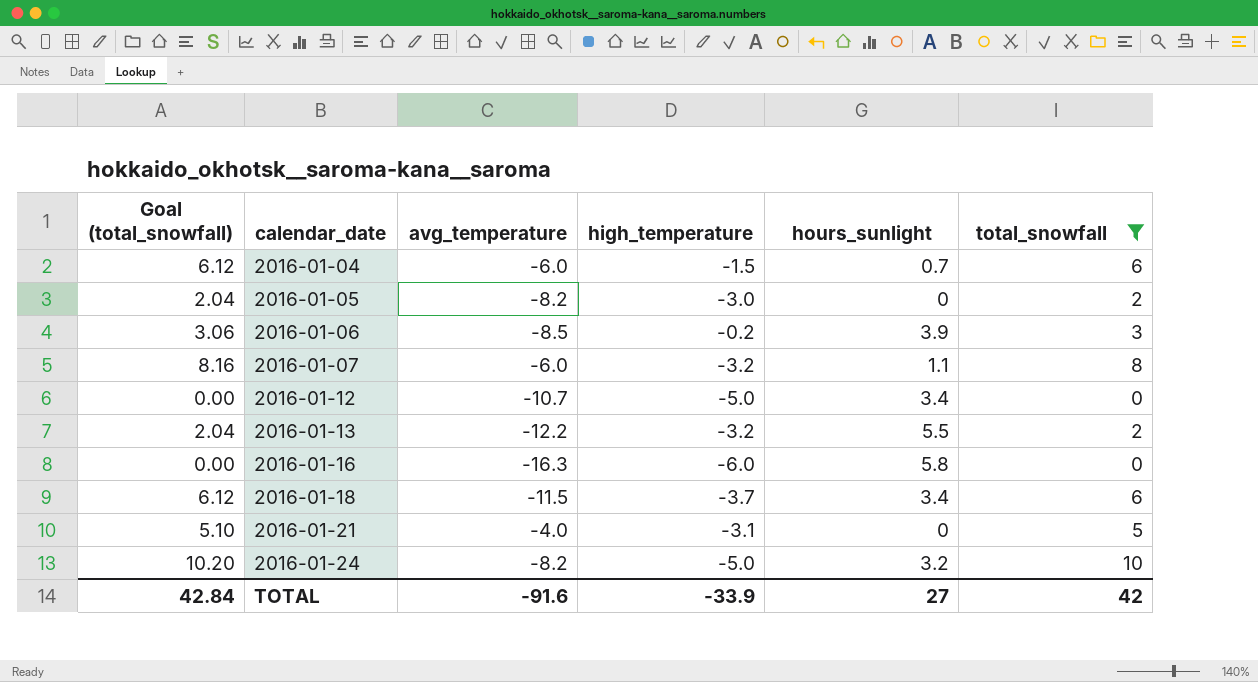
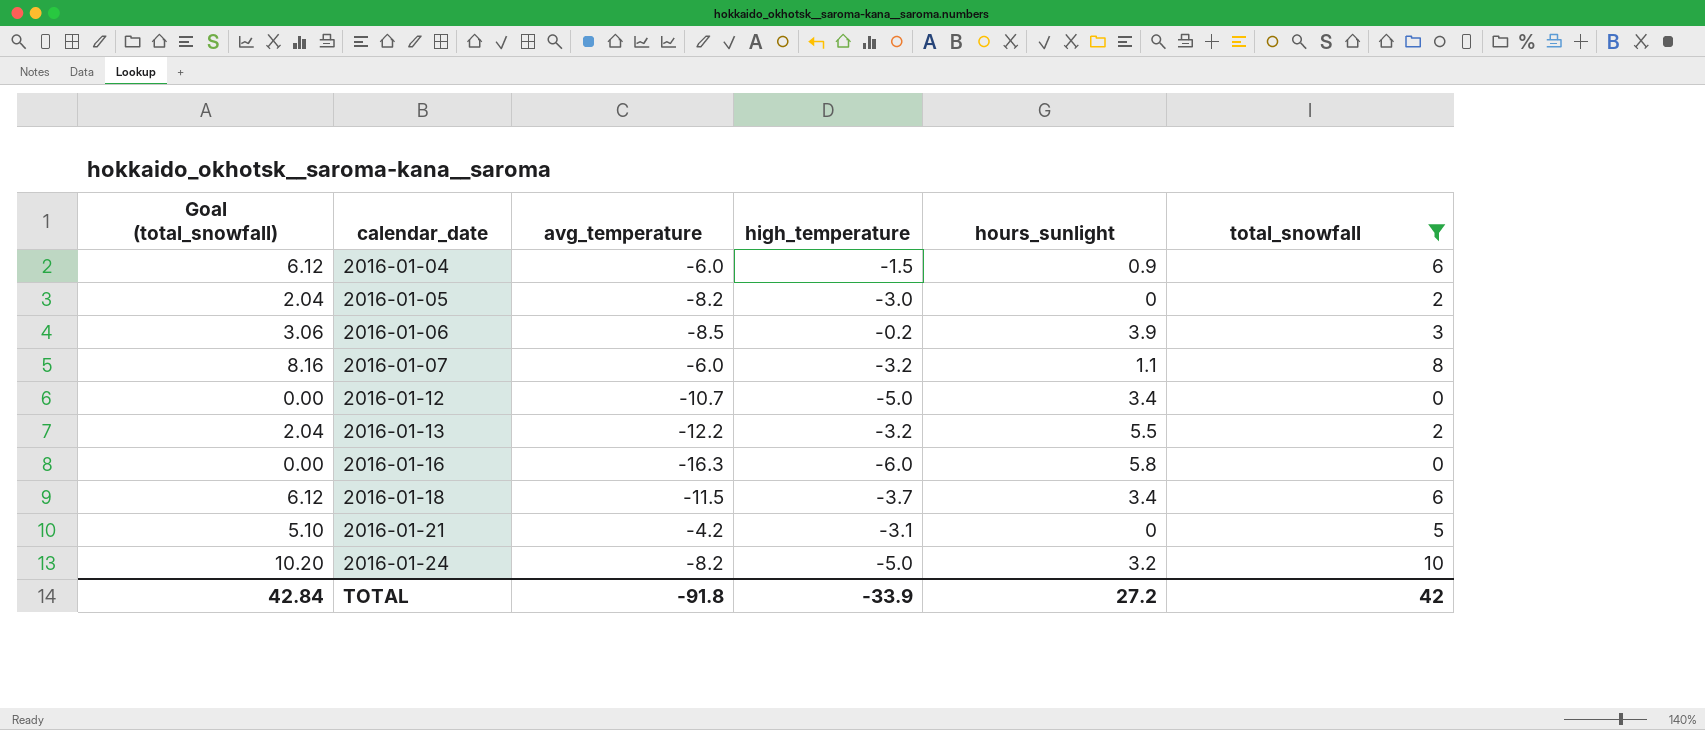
2016-01-04 | hours_sunlight: 0.7 -> 0.9
2016-01-21 | avg_temperature: -4.0 -> -4.2
TOTAL | avg_temperature: -91.6 -> -91.8
TOTAL | hours_sunlight: 27 -> 27.2

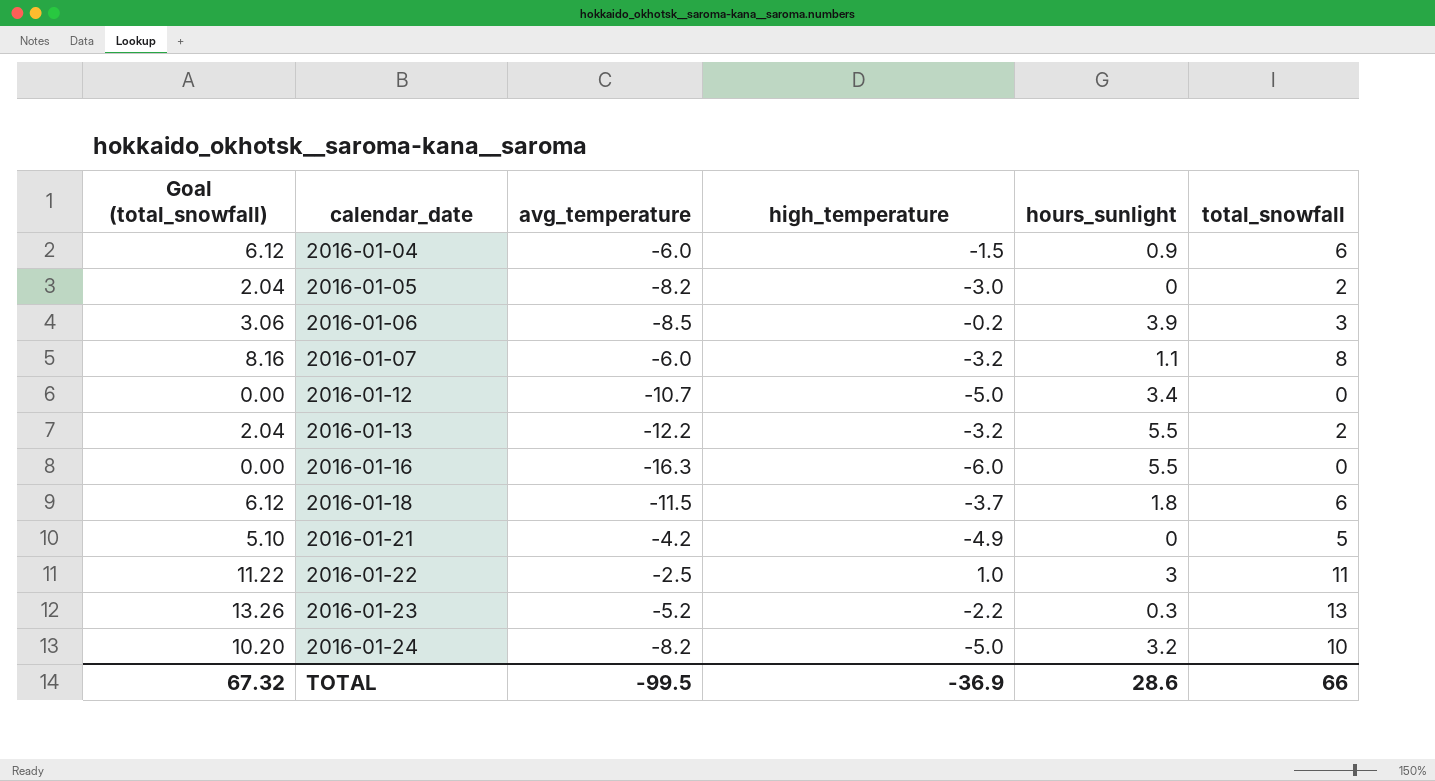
filter: total_snowfall <= 10 -> none
2016-01-16 | hours_sunlight: 5.8 -> 5.5
2016-01-18 | hours_sunlight: 3.4 -> 1.8
2016-01-21 | high_temperature: -3.1 -> -4.9
TOTAL | Goal (total_snowfall): 42.84 -> 67.32
TOTAL | avg_temperature: -91.8 -> -99.5
TOTAL | high_temperature: -33.9 -> -36.9
TOTAL | hours_sunlight: 27.2 -> 28.6
TOTAL | total_snowfall: 42 -> 66

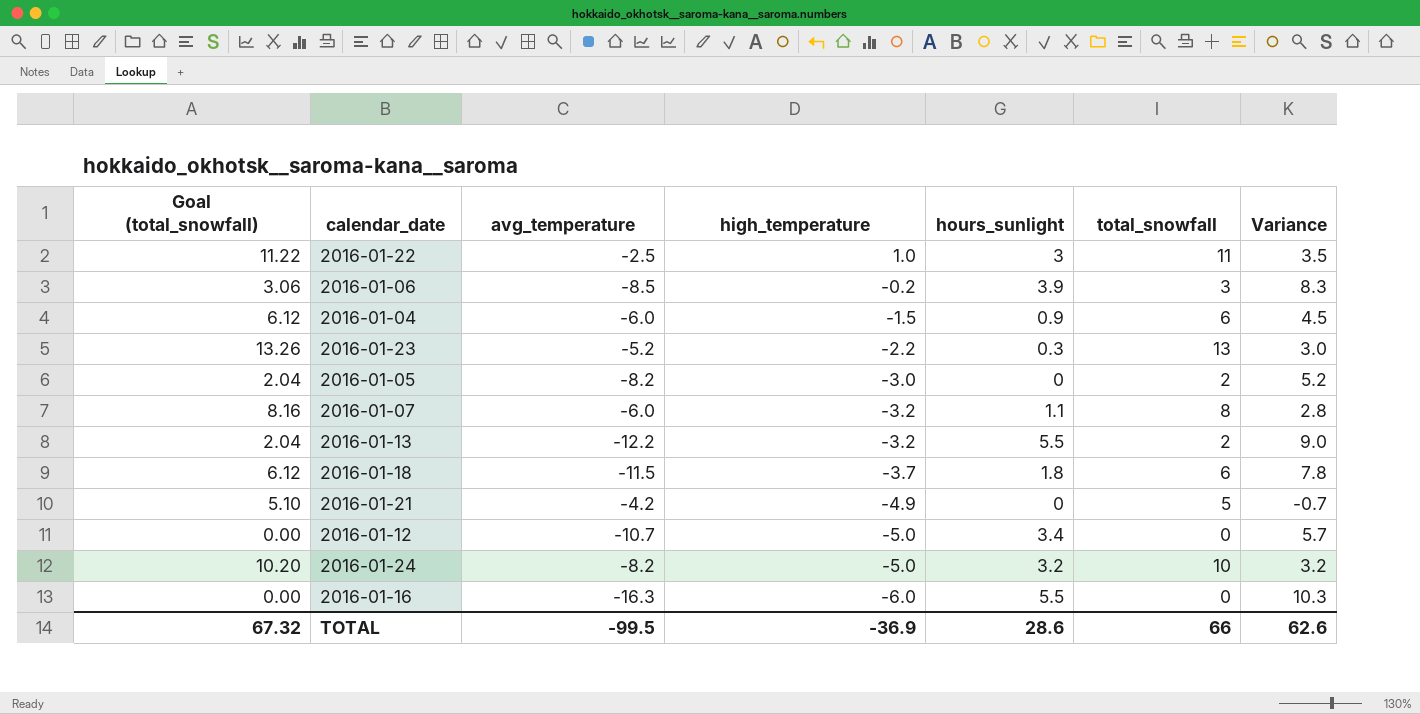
row order: calendar_date ascending -> high_temperature descending
column Variance | formula: none -> [high_temperature] - [avg_temperature]

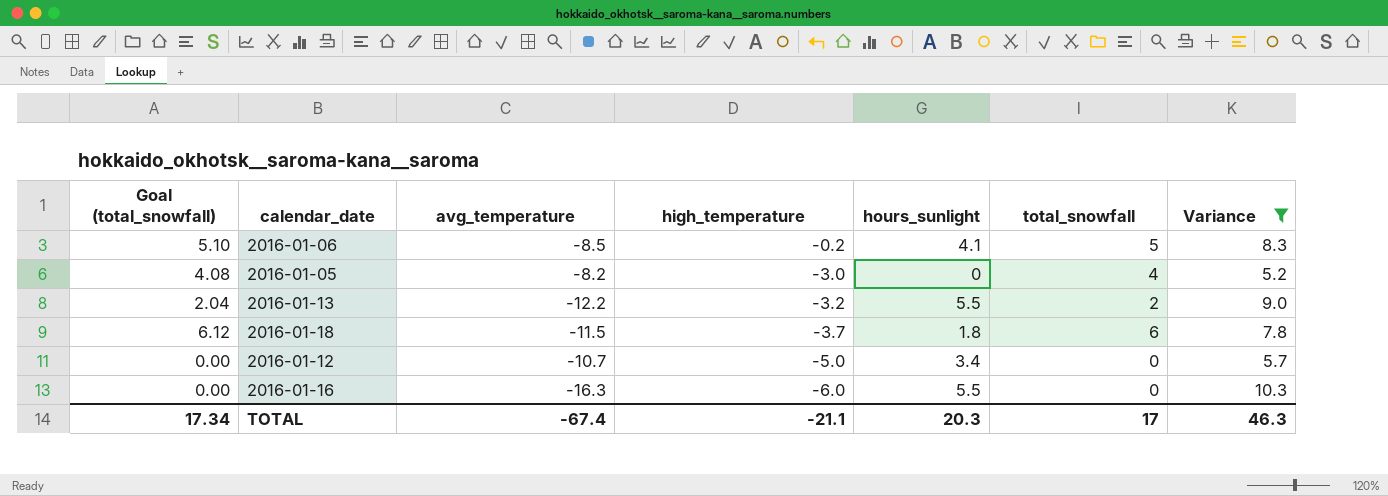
filter: none -> Variance >= 5.2
2016-01-06 | Goal (total_snowfall): 3.06 -> 5.10
2016-01-06 | hours_sunlight: 3.9 -> 4.1
2016-01-06 | total_snowfall: 3 -> 5
2016-01-05 | Goal (total_snowfall): 2.04 -> 4.08
2016-01-05 | total_snowfall: 2 -> 4
TOTAL | Goal (total_snowfall): 67.32 -> 17.34
TOTAL | avg_temperature: -99.5 -> -67.4
TOTAL | high_temperature: -36.9 -> -21.1
TOTAL | hours_sunlight: 28.6 -> 20.3
TOTAL | total_snowfall: 66 -> 17
TOTAL | Variance: 62.6 -> 46.3

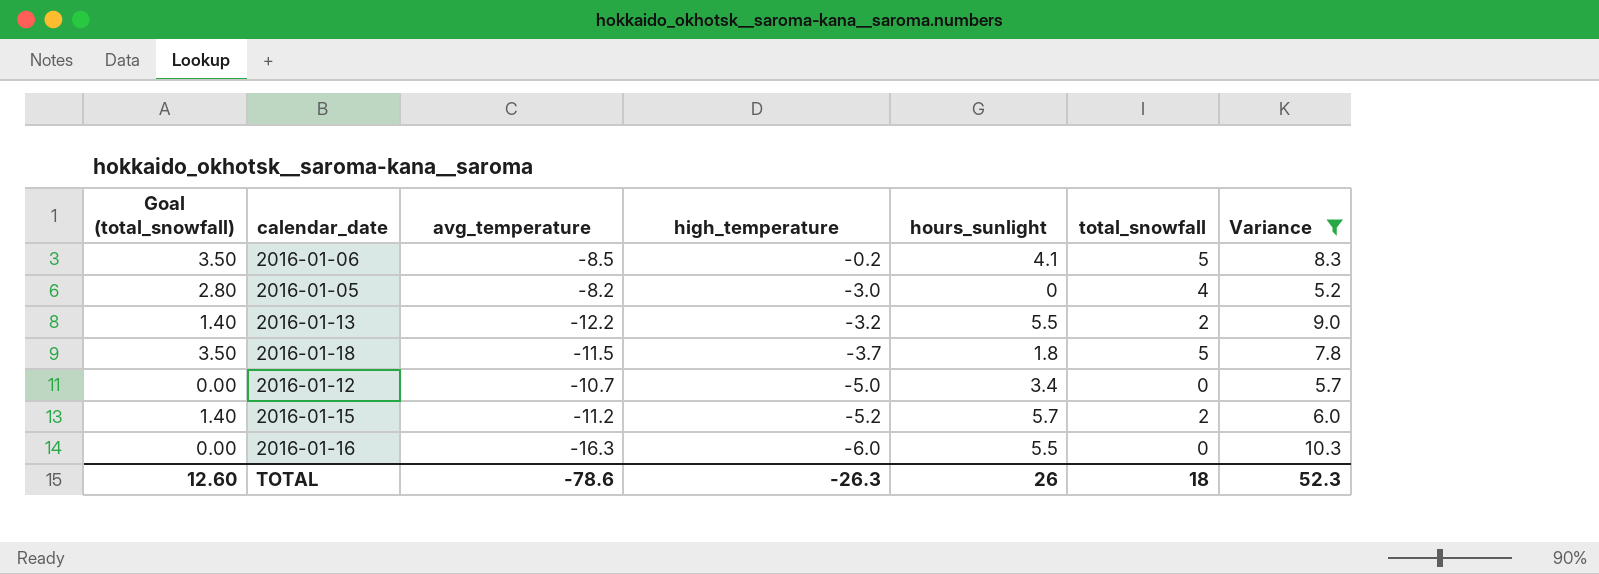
column Goal (total_snowfall) | formula: [total_snowfall] * 1.02 -> [total_snowfall] * 0.7
2016-01-18 | total_snowfall: 6 -> 5
row 2016-01-15: none -> 1.40 | -11.2 | -5.2 | 5.7 | 2 | 6.0
TOTAL | Goal (total_snowfall): 17.34 -> 12.60
TOTAL | avg_temperature: -67.4 -> -78.6
TOTAL | high_temperature: -21.1 -> -26.3
TOTAL | hours_sunlight: 20.3 -> 26
TOTAL | total_snowfall: 17 -> 18
TOTAL | Variance: 46.3 -> 52.3

